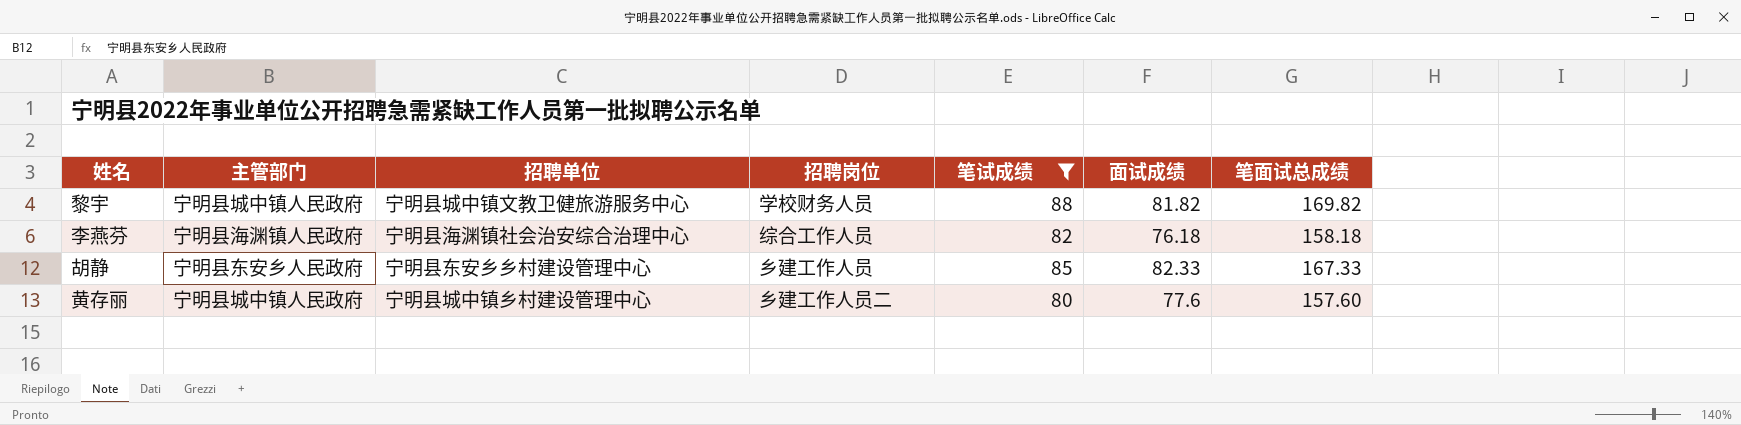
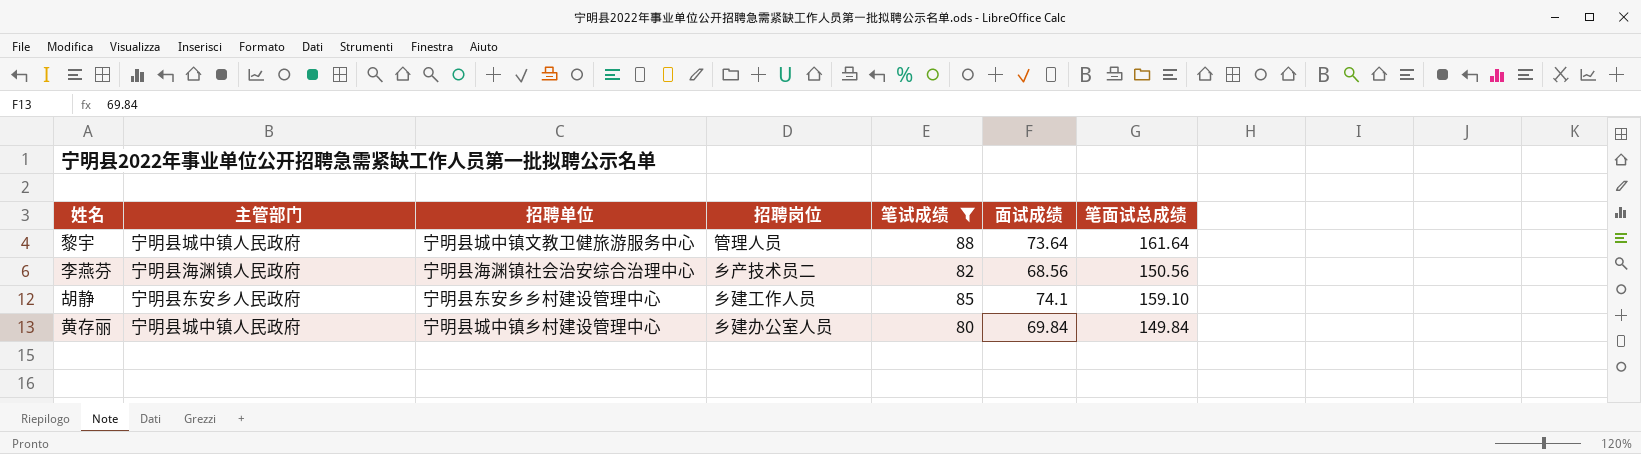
黎宇 | 招聘岗位: 学校财务人员 -> 管理人员
黎宇 | 面试成绩: 81.82 -> 73.64
黎宇 | 笔面试总成绩: 169.82 -> 161.64
李燕芬 | 招聘岗位: 综合工作人员 -> 乡产技术员二
李燕芬 | 面试成绩: 76.18 -> 68.56
李燕芬 | 笔面试总成绩: 158.18 -> 150.56
胡静 | 面试成绩: 82.33 -> 74.1
胡静 | 笔面试总成绩: 167.33 -> 159.10
黄存丽 | 招聘岗位: 乡建工作人员二 -> 乡建办公室人员
黄存丽 | 面试成绩: 77.6 -> 69.84
黄存丽 | 笔面试总成绩: 157.60 -> 149.84

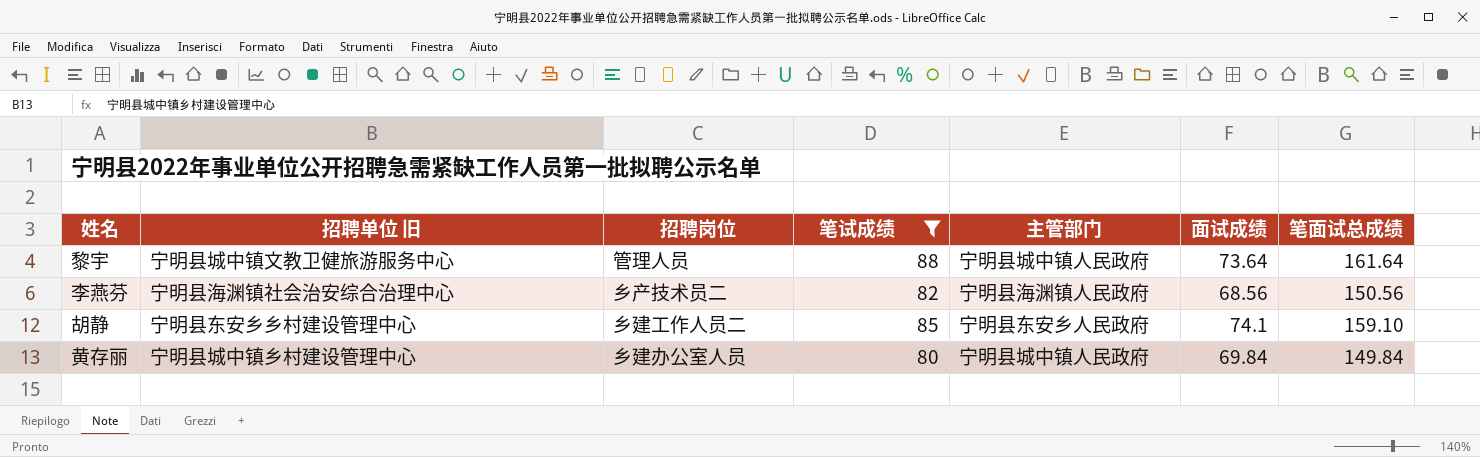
column name: 招聘单位 -> 招聘单位 旧
column 主管部门 | position: 2 -> 5
胡静 | 招聘岗位: 乡建工作人员 -> 乡建工作人员二

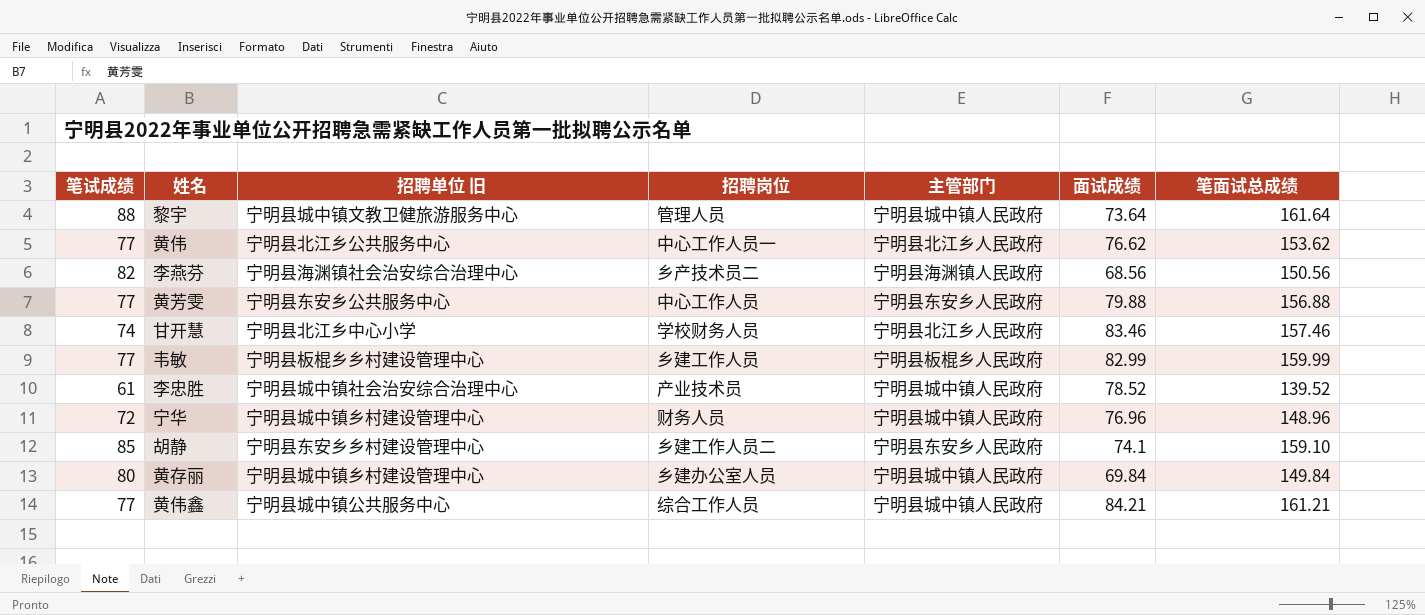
filter: 笔试成绩 >= 80 -> none
column 笔试成绩 | position: 4 -> 1

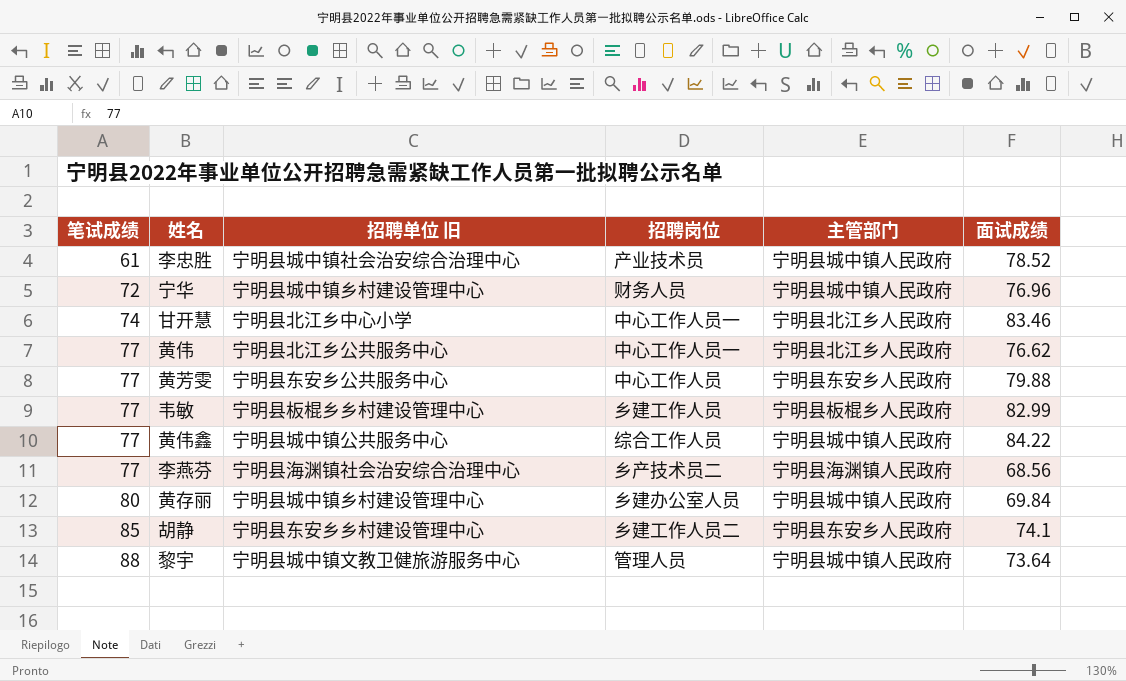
row order: none -> 笔试成绩 ascending
column 笔面试总成绩 | formula: [笔试成绩] + [面试成绩] -> none
甘开慧 | 招聘岗位: 学校财务人员 -> 中心工作人员一
黄伟鑫 | 面试成绩: 84.21 -> 84.22
李燕芬 | 笔试成绩: 82 -> 77

